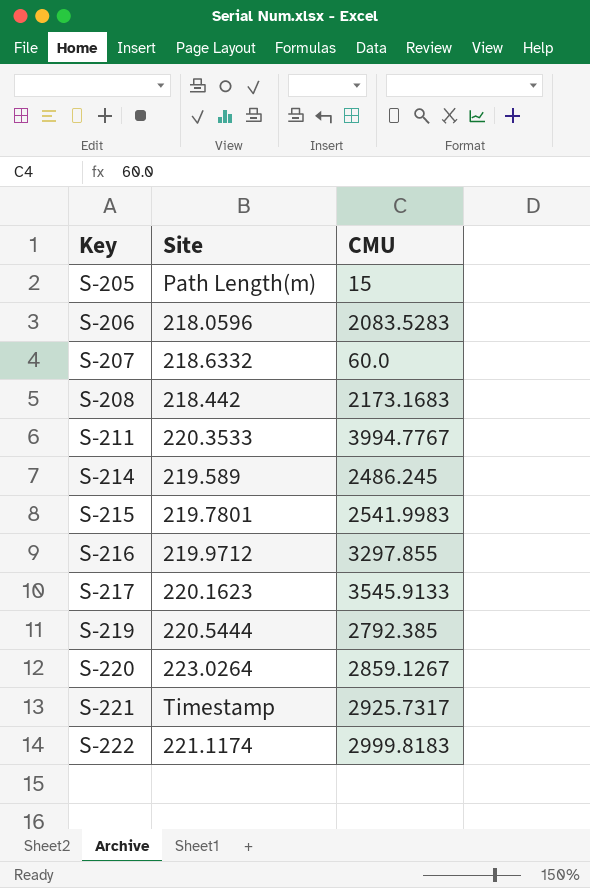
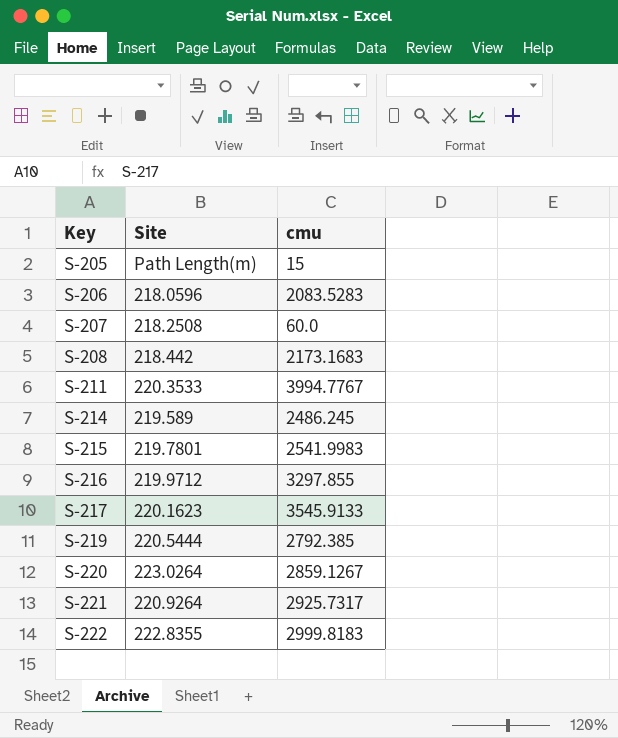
column name: CMU -> cmu
S-207 | Site: 218.6332 -> 218.2508
S-221 | Site: Timestamp -> 220.9264
S-222 | Site: 221.1174 -> 222.8355

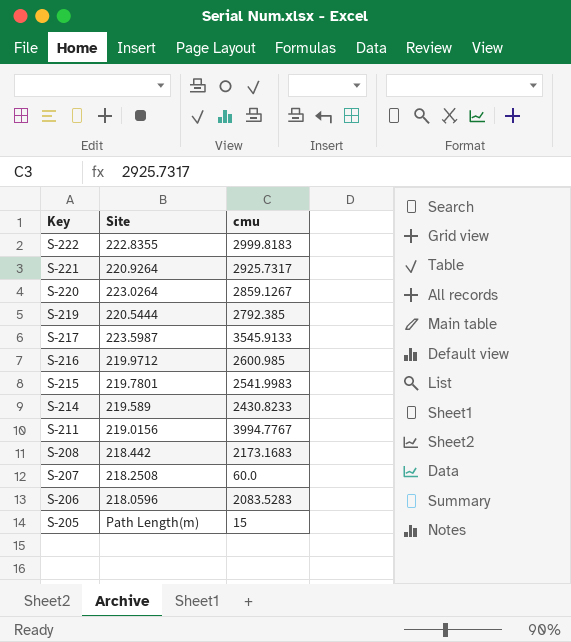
row order: Key ascending -> Key descending
S-217 | Site: 220.1623 -> 223.5987
S-216 | cmu: 3297.855 -> 2600.985
S-214 | cmu: 2486.245 -> 2430.8233
S-211 | Site: 220.3533 -> 219.0156

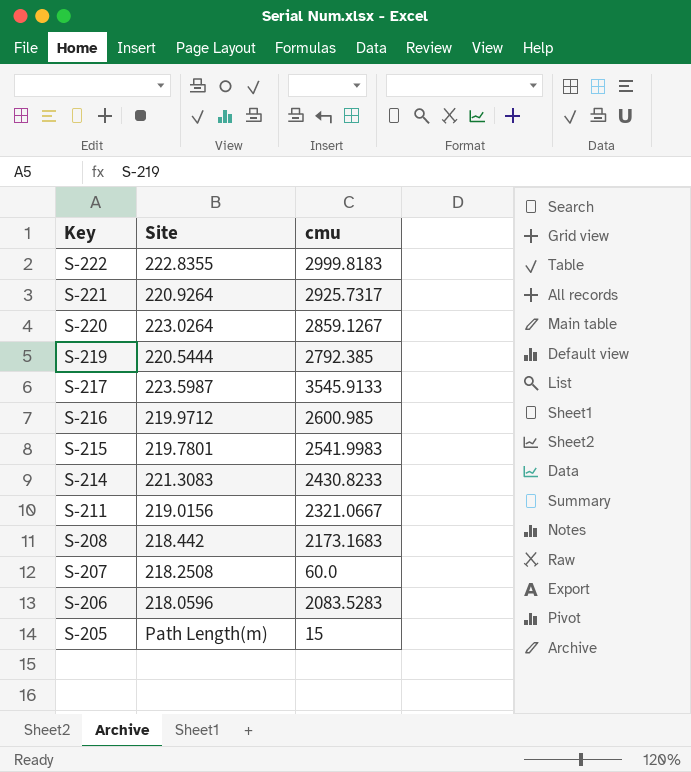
S-214 | Site: 219.589 -> 221.3083
S-211 | cmu: 3994.7767 -> 2321.0667

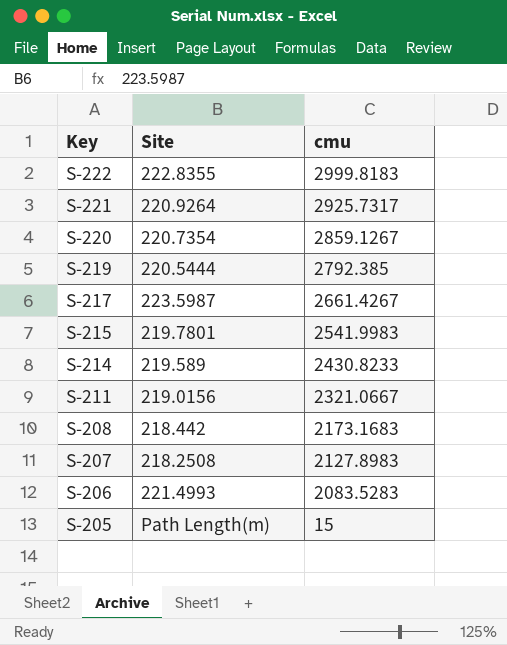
row S-216: 219.9712 | 2600.985 -> none
S-220 | Site: 223.0264 -> 220.7354
S-217 | cmu: 3545.9133 -> 2661.4267
S-214 | Site: 221.3083 -> 219.589
S-207 | cmu: 60.0 -> 2127.8983
S-206 | Site: 218.0596 -> 221.4993

